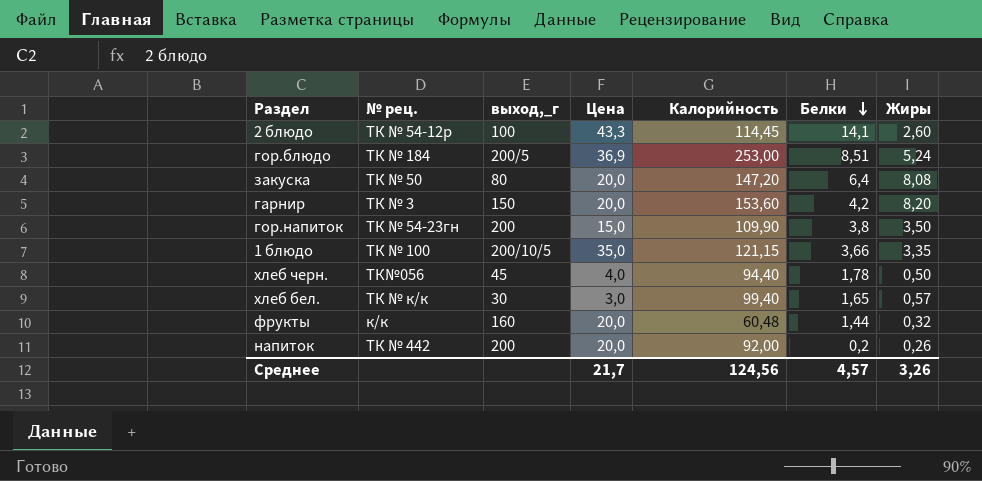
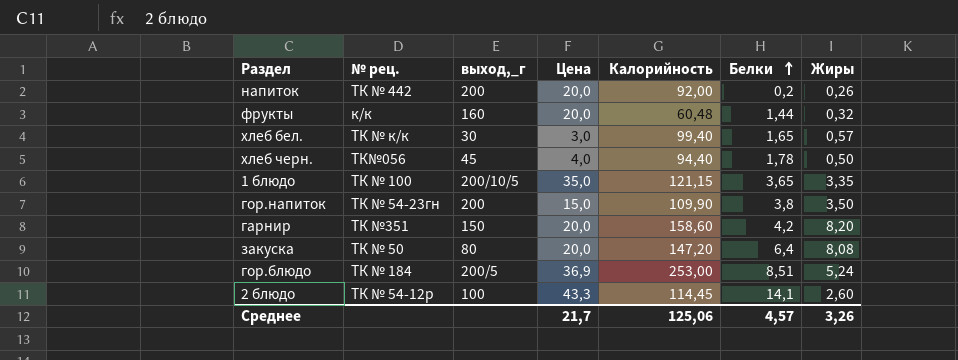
row order: Белки descending -> Белки ascending
1 блюдо | Белки: 3,66 -> 3,65
гарнир | № рец.: ТК № 3 -> ТК №351
гарнир | Калорийность: 153,60 -> 158,60
Среднее | Калорийность: 124,56 -> 125,06

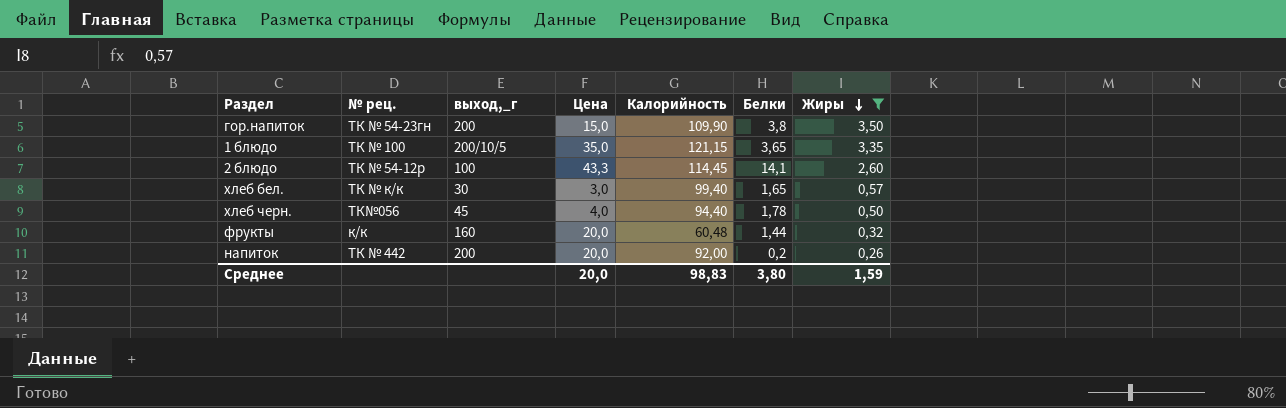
filter: none -> Жиры <= 3,50
row order: Белки ascending -> Жиры descending
Среднее | Цена: 21,7 -> 20,0
Среднее | Калорийность: 125,06 -> 98,83
Среднее | Белки: 4,57 -> 3,80
Среднее | Жиры: 3,26 -> 1,59

